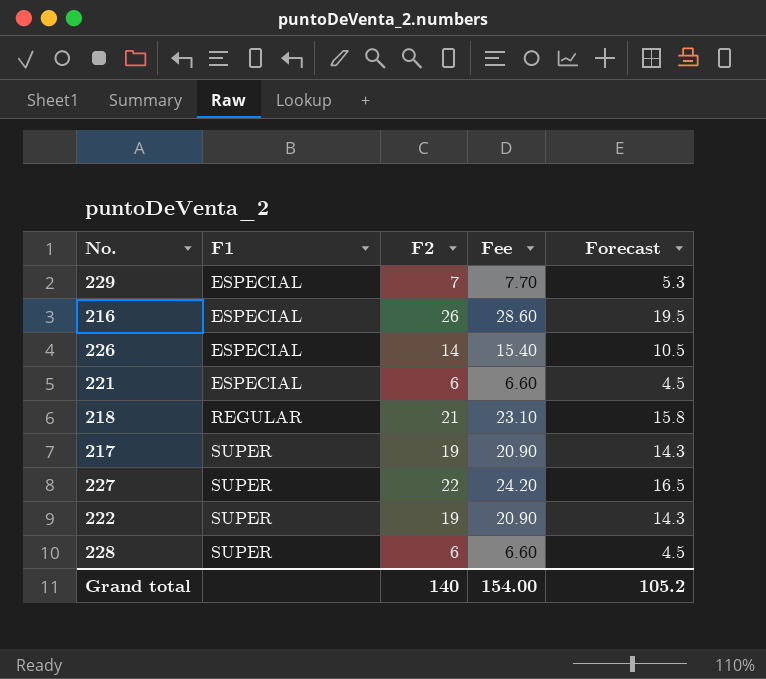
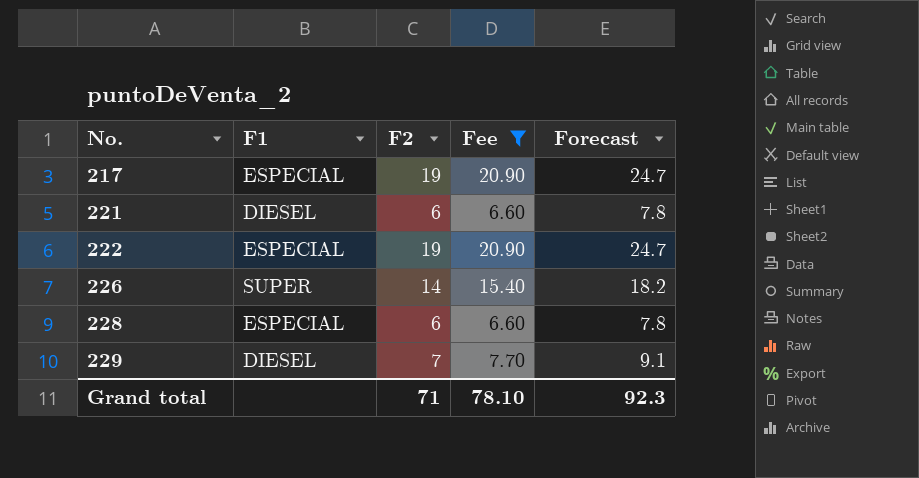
filter: none -> Fee <= 20.90
row order: F1 ascending -> No. ascending
column Forecast | formula: [F2] * 0.75 -> [F2] * 1.3
217 | F1: SUPER -> ESPECIAL
221 | F1: ESPECIAL -> DIESEL
222 | F1: SUPER -> ESPECIAL
226 | F1: ESPECIAL -> SUPER
228 | F1: SUPER -> ESPECIAL
229 | F1: ESPECIAL -> DIESEL
Grand total | F2: 140 -> 71
Grand total | Fee: 154.00 -> 78.10
Grand total | Forecast: 105.2 -> 92.3

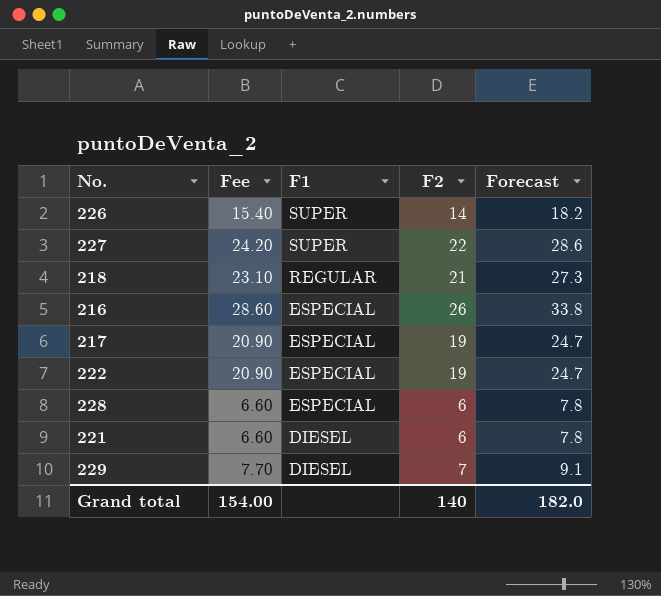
filter: Fee <= 20.90 -> none
row order: No. ascending -> F1 descending
column Fee | position: 4 -> 2
Grand total | Fee: 78.10 -> 154.00
Grand total | F2: 71 -> 140
Grand total | Forecast: 92.3 -> 182.0

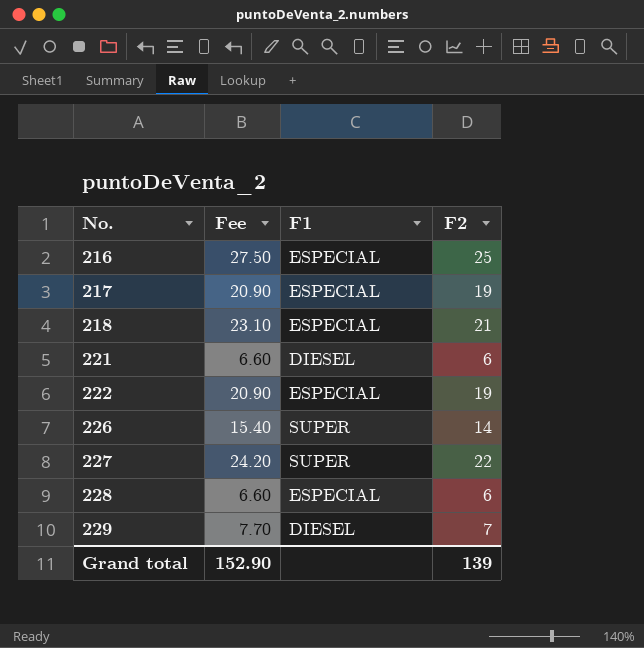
row order: F1 descending -> No. ascending
column Forecast | formula: [F2] * 1.3 -> none
216 | Fee: 28.60 -> 27.50
216 | F2: 26 -> 25
218 | F1: REGULAR -> ESPECIAL
Grand total | Fee: 154.00 -> 152.90
Grand total | F2: 140 -> 139

